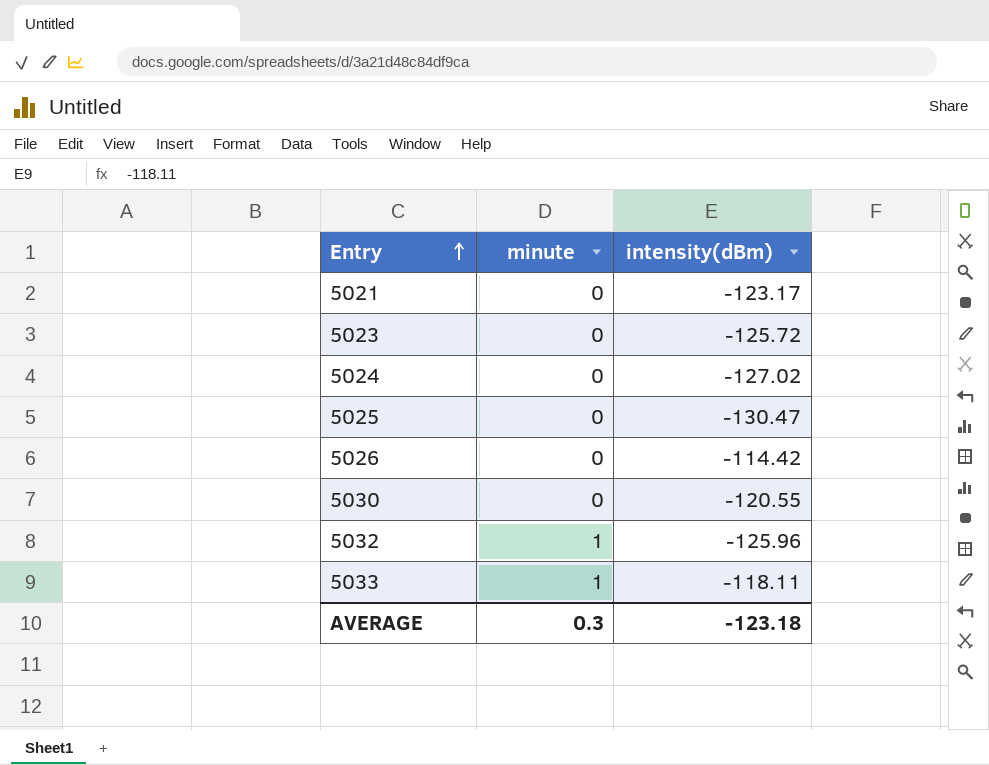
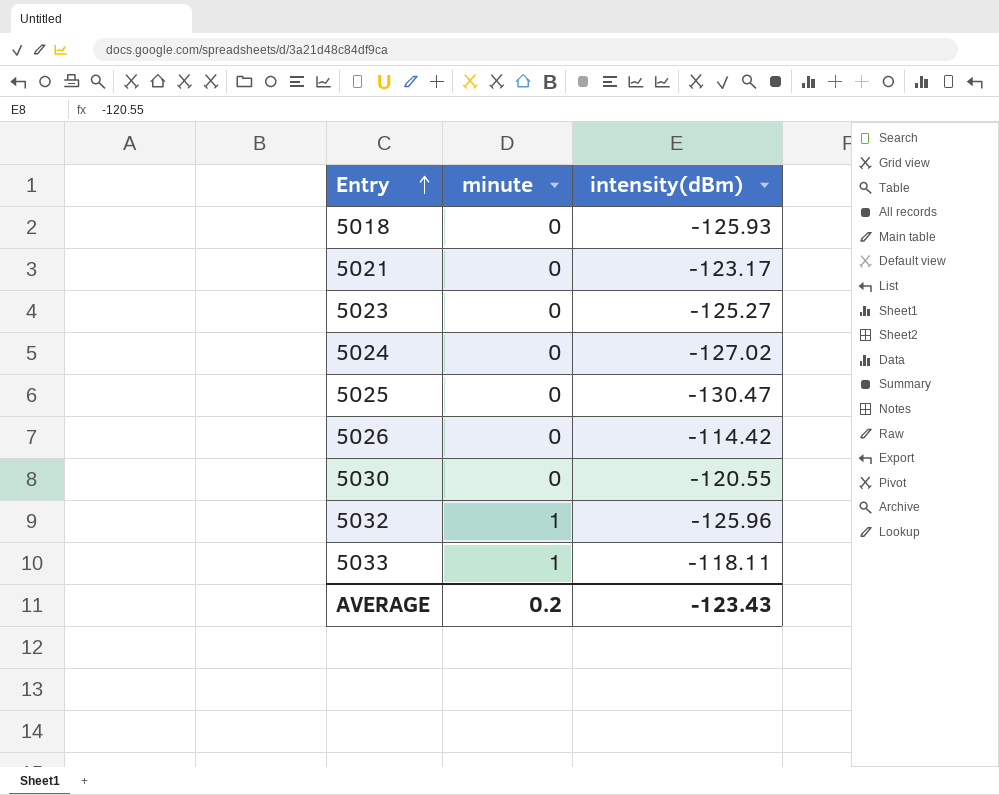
row 5018: none -> 0 | -125.93
5023 | intensity(dBm): -125.72 -> -125.27
AVERAGE | minute: 0.3 -> 0.2
AVERAGE | intensity(dBm): -123.18 -> -123.43

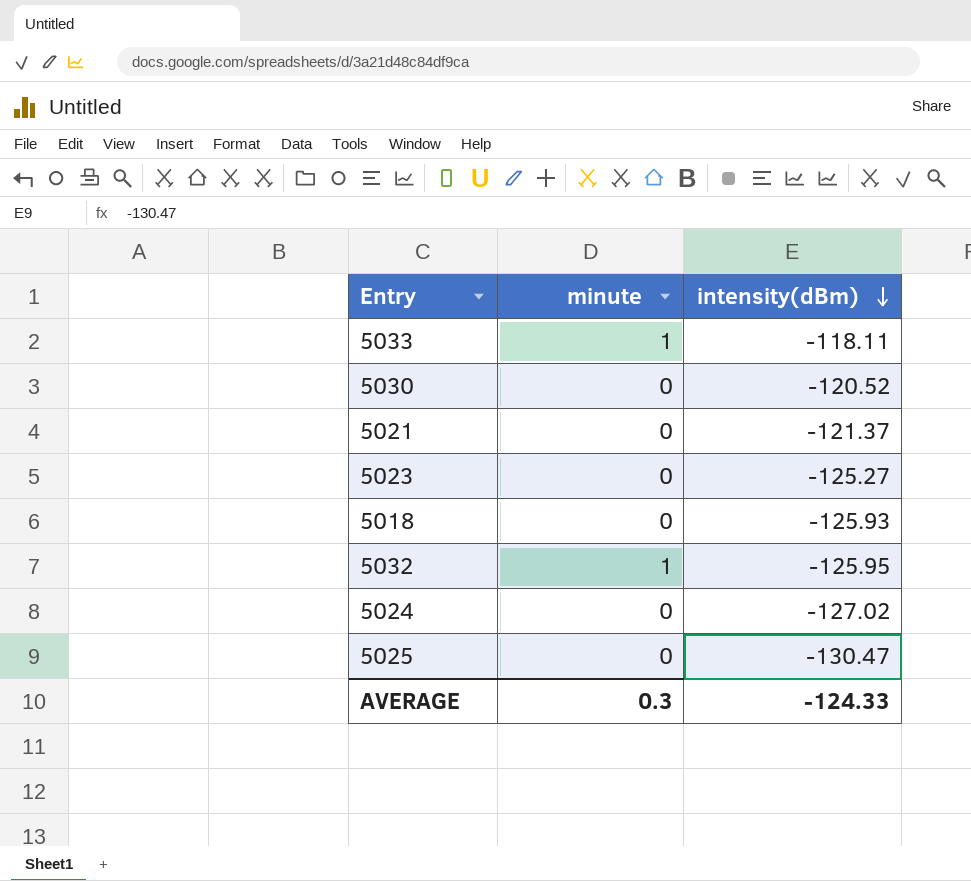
row order: Entry ascending -> intensity(dBm) descending
row 5026: 0 | -114.42 -> none
5030 | intensity(dBm): -120.55 -> -120.52
5021 | intensity(dBm): -123.17 -> -121.37
5032 | intensity(dBm): -125.96 -> -125.95
AVERAGE | minute: 0.2 -> 0.3
AVERAGE | intensity(dBm): -123.43 -> -124.33

